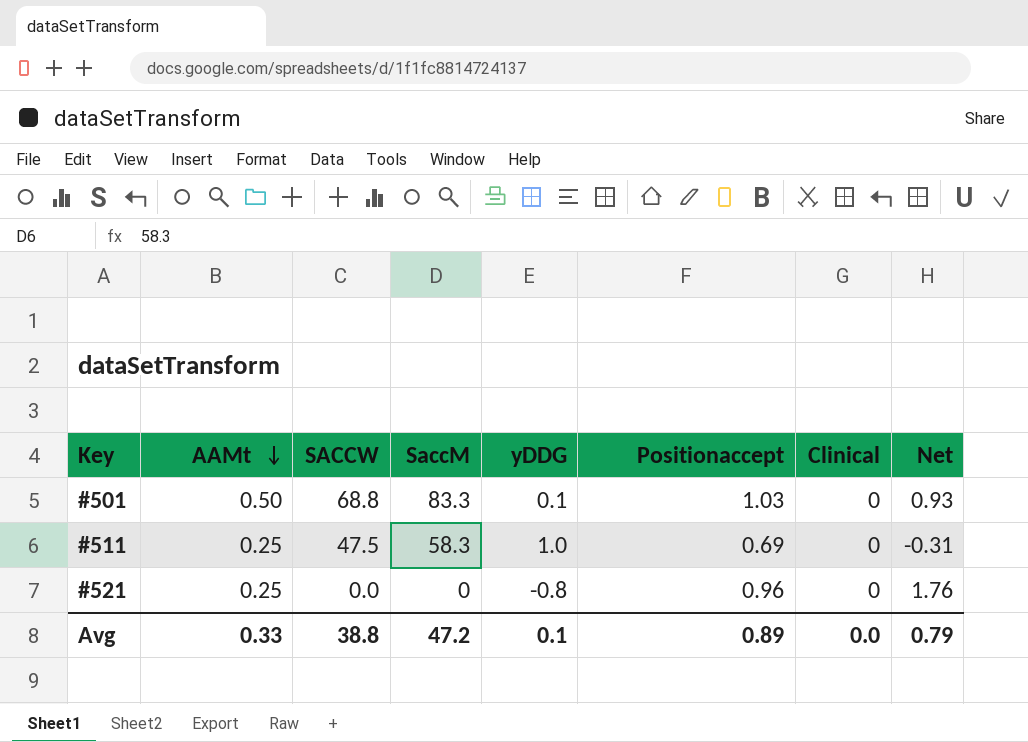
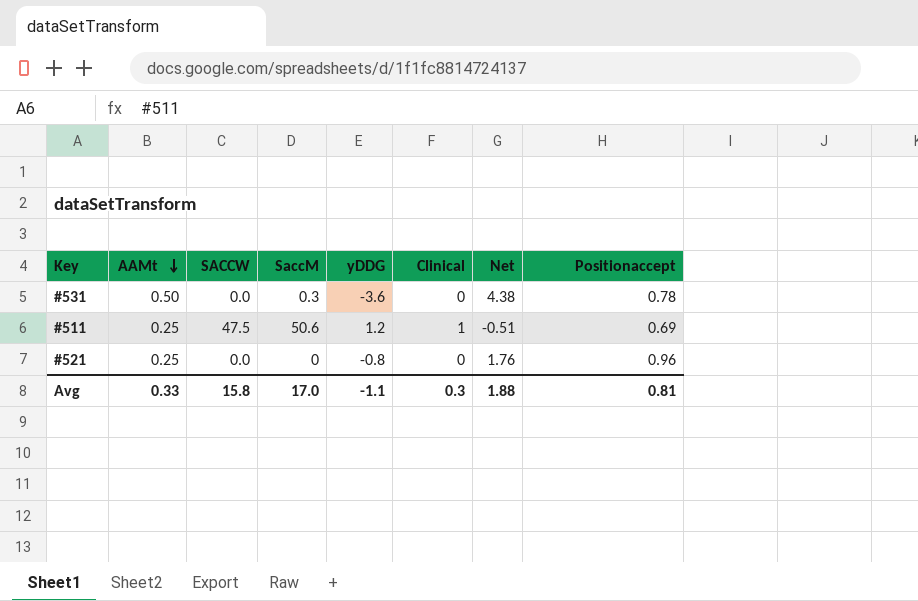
column Positionaccept | position: 6 -> 8
row #501: 0.50 | 68.8 | 83.3 | 0.1 | 1.03 | 0 | 0.93 -> none
row #531: none -> 0.50 | 0.0 | 0.3 | -3.6 | 0 | 4.38 | 0.78
#511 | SaccM: 58.3 -> 50.6
#511 | yDDG: 1.0 -> 1.2
#511 | Clinical: 0 -> 1
#511 | Net: -0.31 -> -0.51
Avg | SACCW: 38.8 -> 15.8
Avg | SaccM: 47.2 -> 17.0
Avg | yDDG: 0.1 -> -1.1
Avg | Clinical: 0.0 -> 0.3
Avg | Net: 0.79 -> 1.88
Avg | Positionaccept: 0.89 -> 0.81

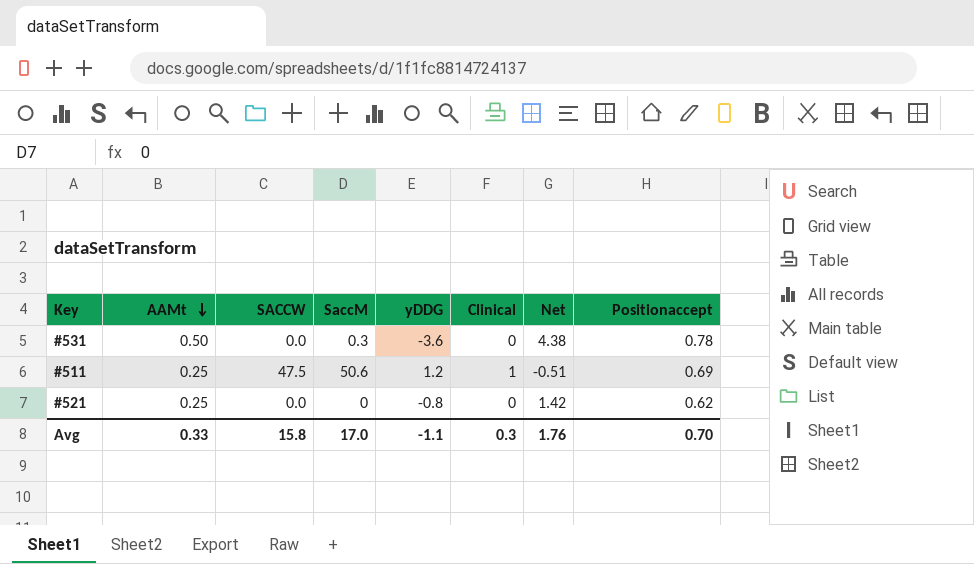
#521 | Net: 1.76 -> 1.42
#521 | Positionaccept: 0.96 -> 0.62
Avg | Net: 1.88 -> 1.76
Avg | Positionaccept: 0.81 -> 0.70

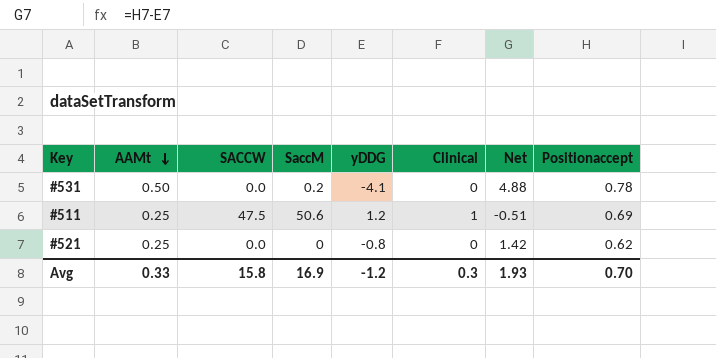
#531 | SaccM: 0.3 -> 0.2
#531 | yDDG: -3.6 -> -4.1
#531 | Net: 4.38 -> 4.88
Avg | SaccM: 17.0 -> 16.9
Avg | yDDG: -1.1 -> -1.2
Avg | Net: 1.76 -> 1.93

